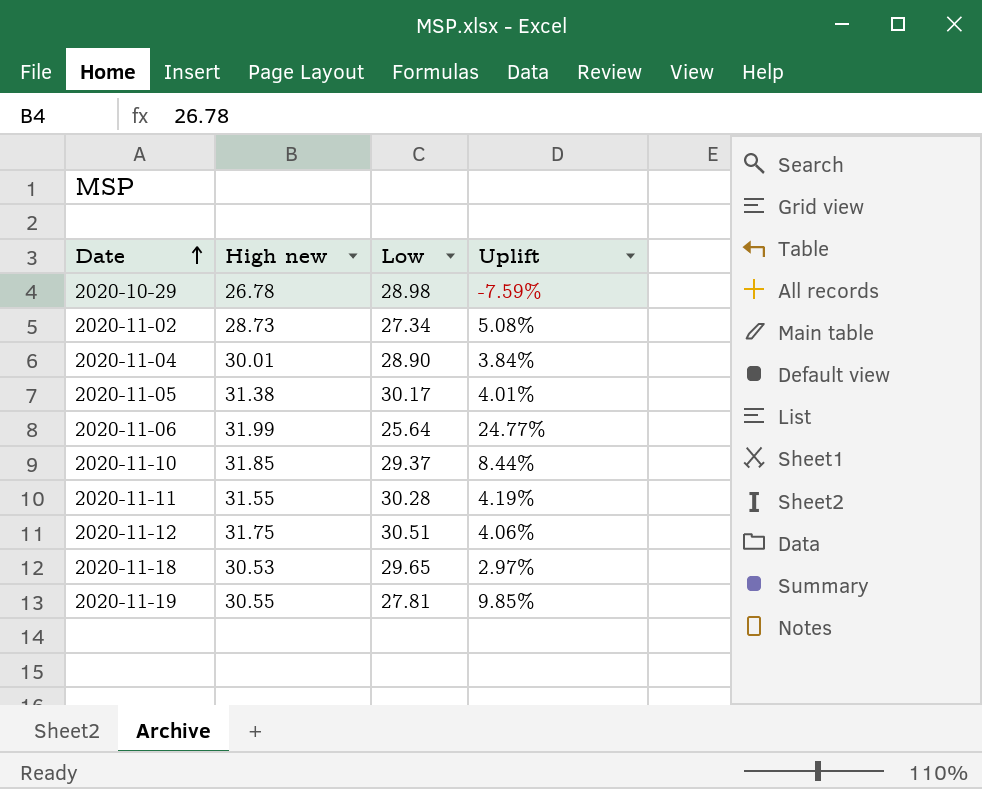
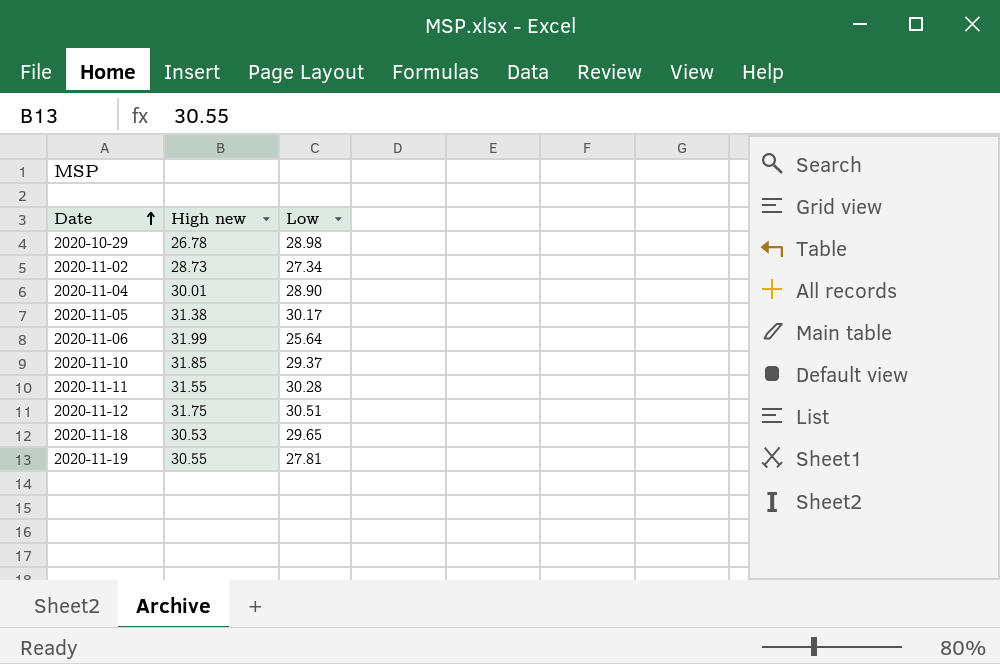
column Uplift | formula: ([High new] - [Low]) / [Low] -> none

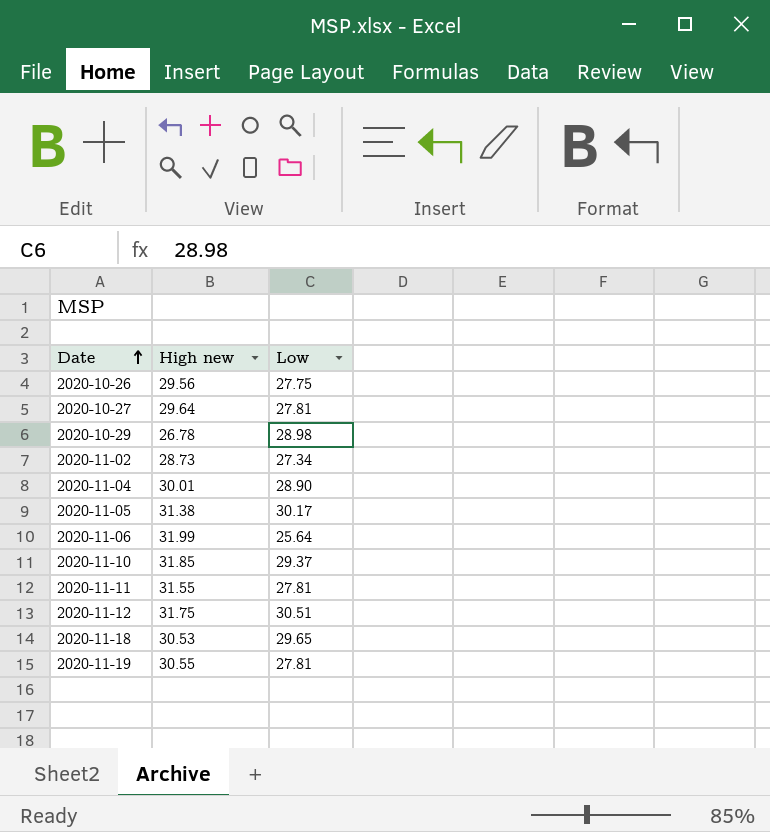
row 2020-10-26: none -> 29.56 | 27.75
row 2020-10-27: none -> 29.64 | 27.81
2020-11-11 | Low: 30.28 -> 27.81

